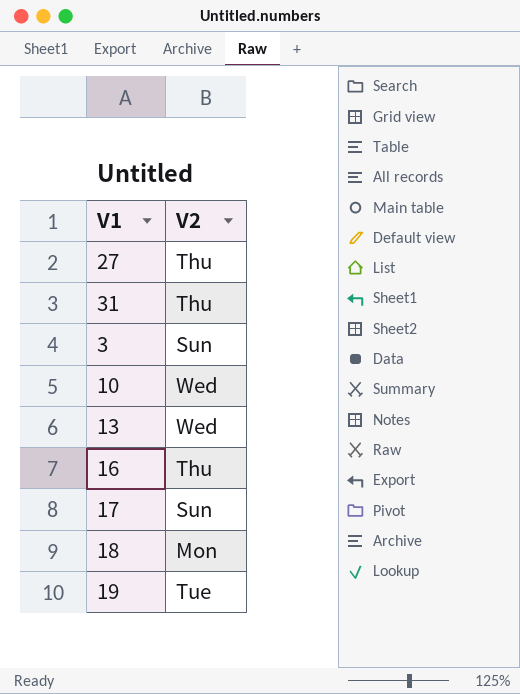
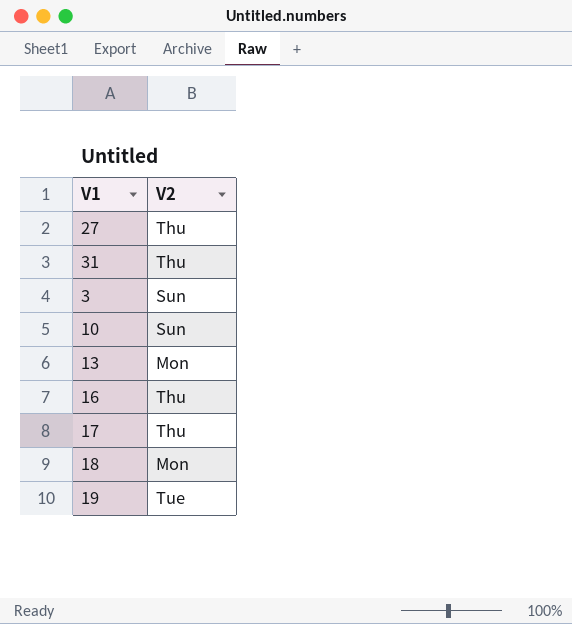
10 | V2: Wed -> Sun
13 | V2: Wed -> Mon
17 | V2: Sun -> Thu

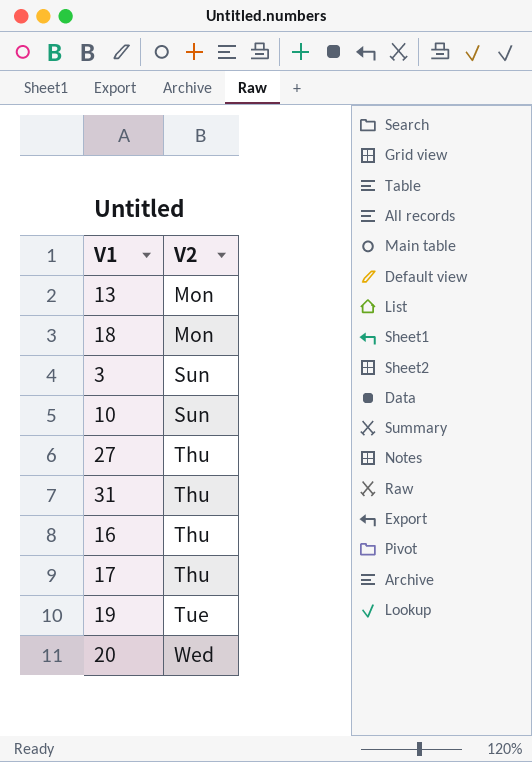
row order: none -> V2 ascending
row 20: none -> Wed

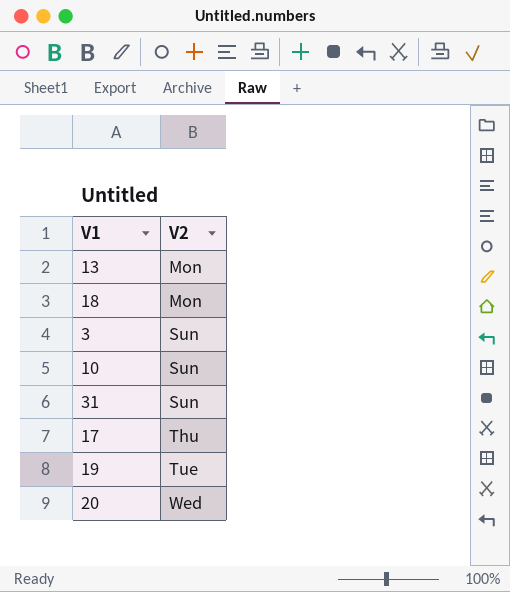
row 27: Thu -> none
row 16: Thu -> none
31 | V2: Thu -> Sun

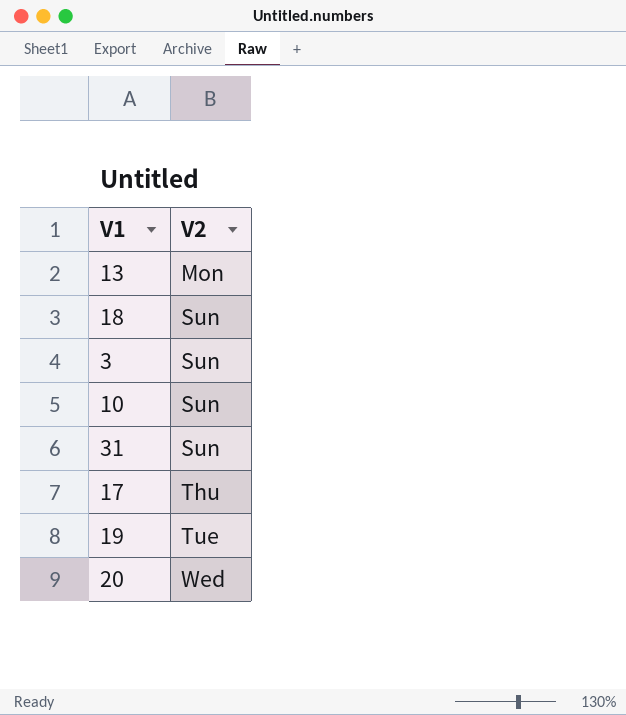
18 | V2: Mon -> Sun

